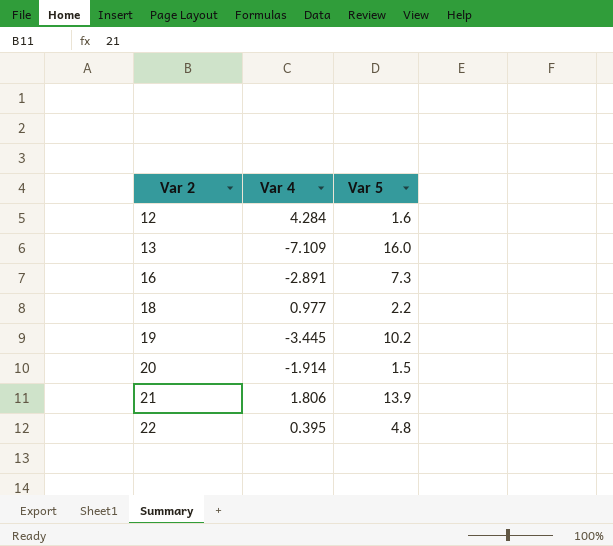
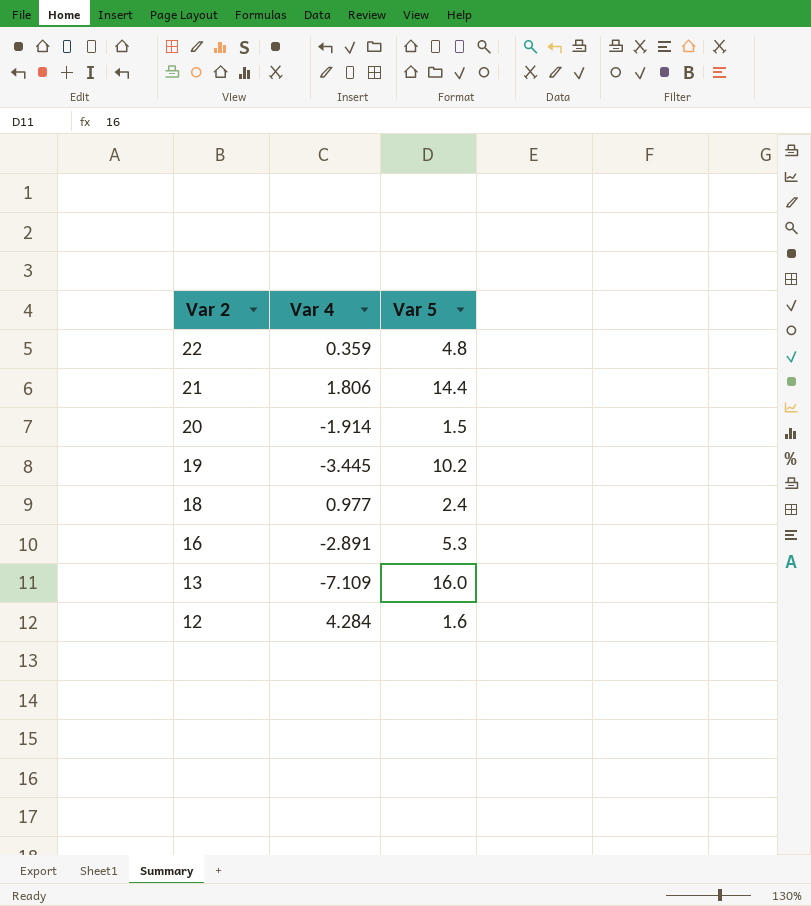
row order: Var 2 ascending -> Var 2 descending
22 | Var 4: 0.395 -> 0.359
21 | Var 5: 13.9 -> 14.4
18 | Var 5: 2.2 -> 2.4
16 | Var 5: 7.3 -> 5.3

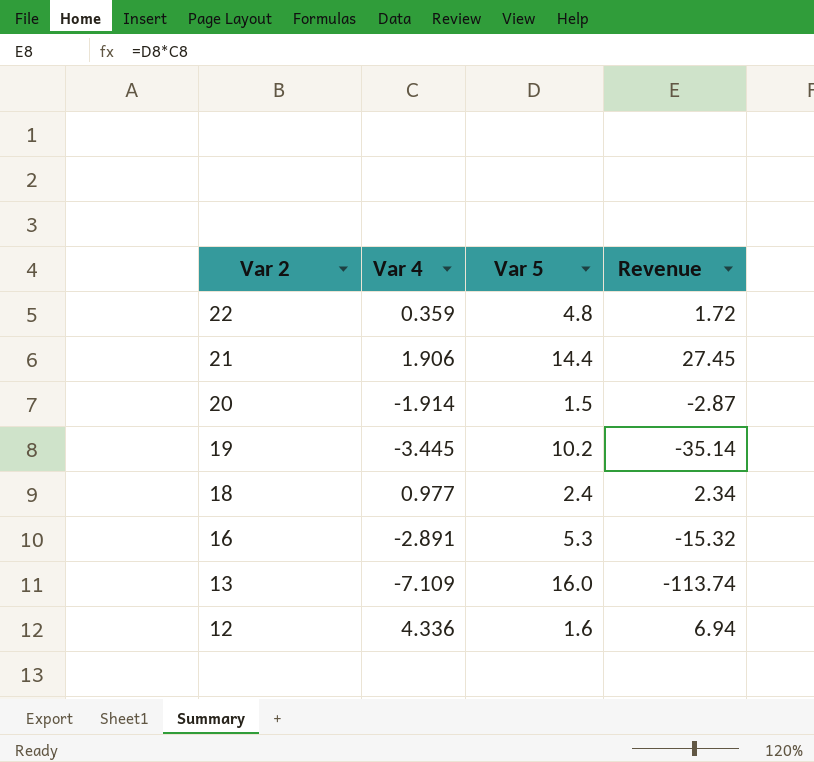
column Revenue | formula: none -> [Var 4] * [Var 5]
21 | Var 4: 1.806 -> 1.906
12 | Var 4: 4.284 -> 4.336

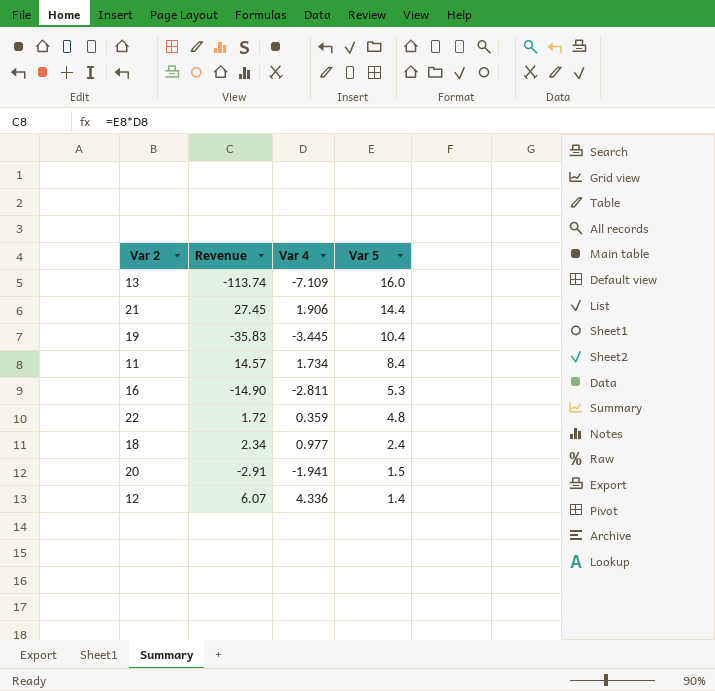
row order: Var 2 descending -> Var 5 descending
column Revenue | position: 4 -> 2
19 | Revenue: -35.14 -> -35.83
19 | Var 5: 10.2 -> 10.4
row 11: none -> 14.57 | 1.734 | 8.4
16 | Revenue: -15.32 -> -14.90
16 | Var 4: -2.891 -> -2.811
20 | Revenue: -2.87 -> -2.91
20 | Var 4: -1.914 -> -1.941
12 | Revenue: 6.94 -> 6.07
12 | Var 5: 1.6 -> 1.4

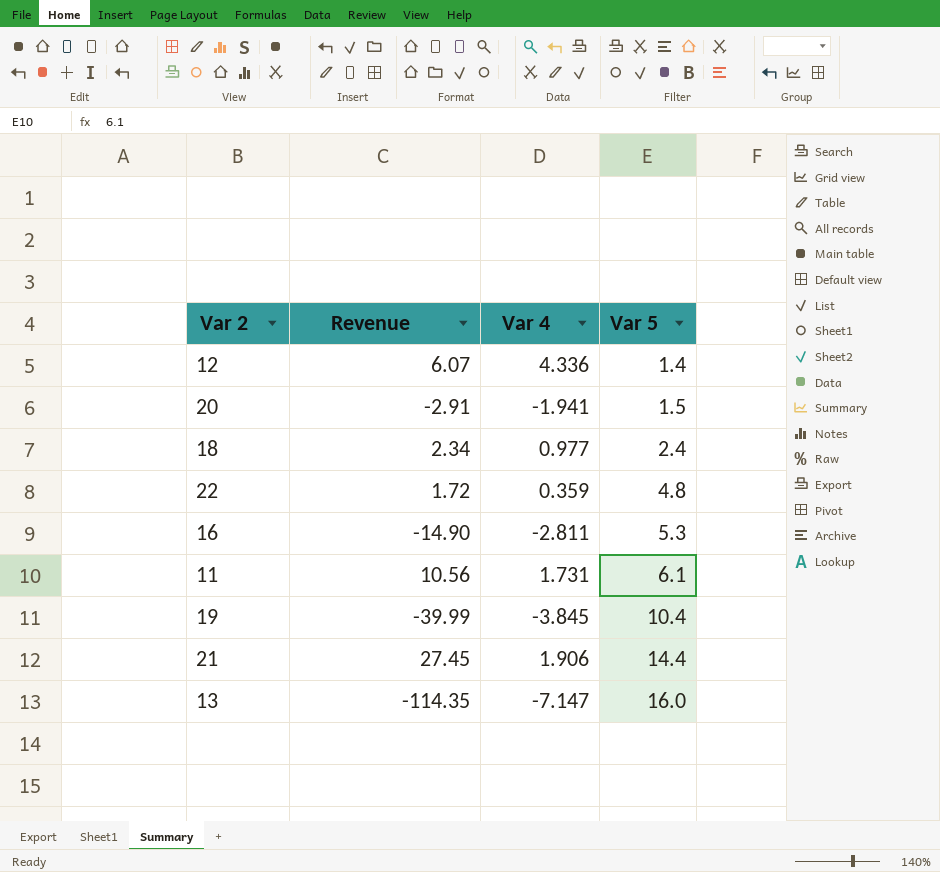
row order: Var 5 descending -> Var 5 ascending
11 | Revenue: 14.57 -> 10.56
11 | Var 4: 1.734 -> 1.731
11 | Var 5: 8.4 -> 6.1
19 | Revenue: -35.83 -> -39.99
19 | Var 4: -3.445 -> -3.845
13 | Revenue: -113.74 -> -114.35
13 | Var 4: -7.109 -> -7.147

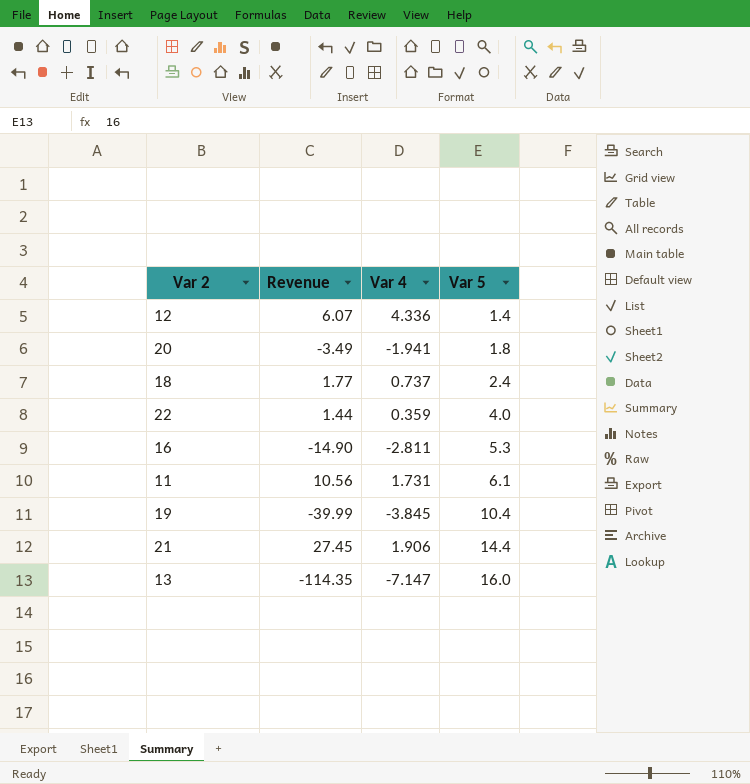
20 | Revenue: -2.91 -> -3.49
20 | Var 5: 1.5 -> 1.8
18 | Revenue: 2.34 -> 1.77
18 | Var 4: 0.977 -> 0.737
22 | Revenue: 1.72 -> 1.44
22 | Var 5: 4.8 -> 4.0

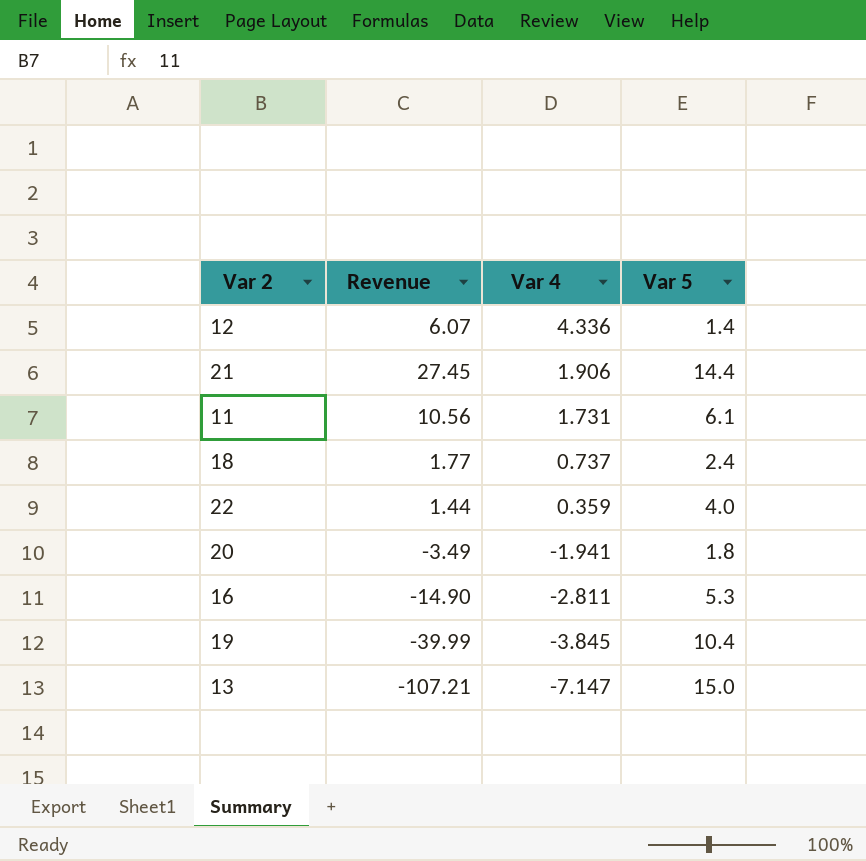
row order: Var 5 ascending -> Var 4 descending
13 | Revenue: -114.35 -> -107.21
13 | Var 5: 16.0 -> 15.0

